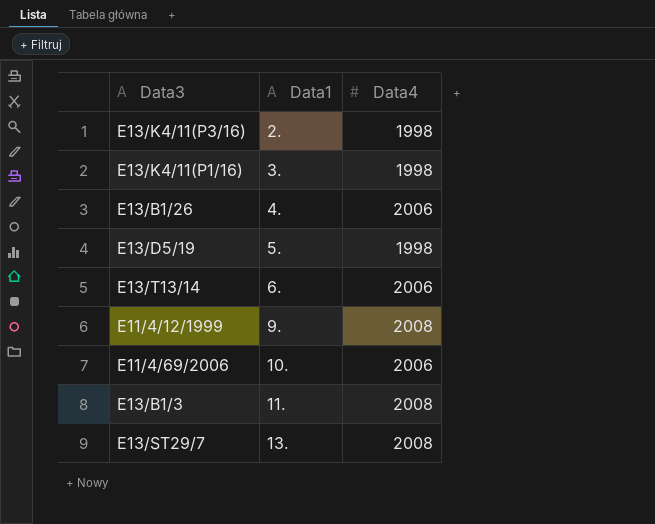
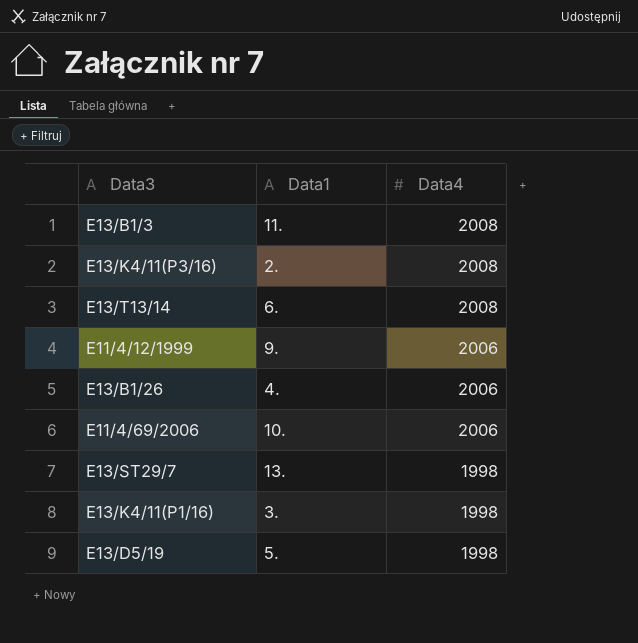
row order: Data1 ascending -> Data4 descending
E13/K4/11(P3/16) | Data4: 1998 -> 2008
E13/T13/14 | Data4: 2006 -> 2008
E11/4/12/1999 | Data4: 2008 -> 2006
E13/ST29/7 | Data4: 2008 -> 1998

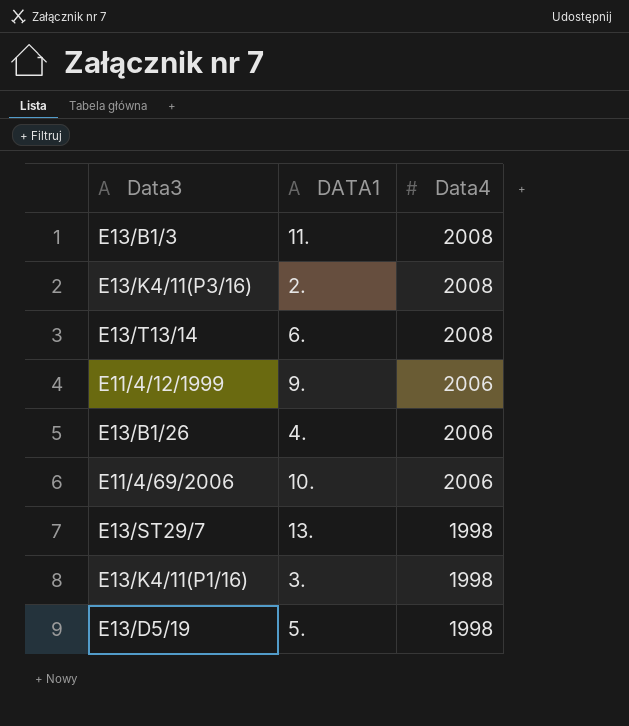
column name: Data1 -> DATA1

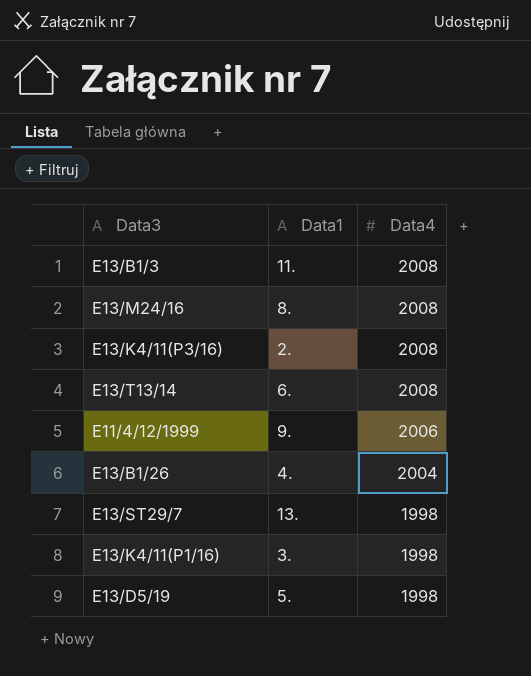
column name: DATA1 -> Data1
row E11/4/69/2006: 10. | 2006 -> none
row E13/M24/16: none -> 8. | 2008
E13/B1/26 | Data4: 2006 -> 2004

